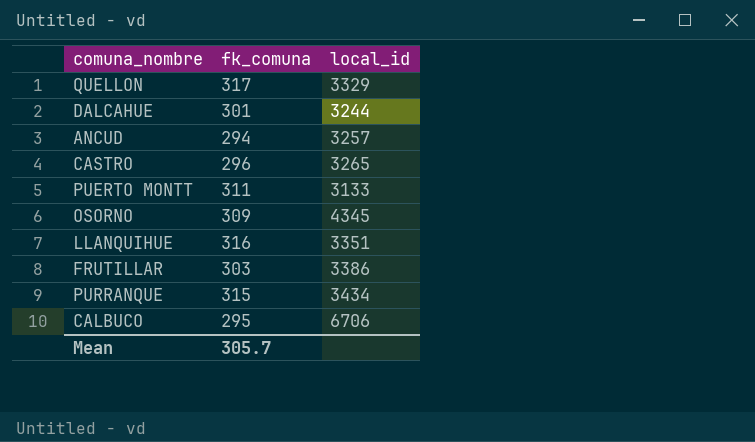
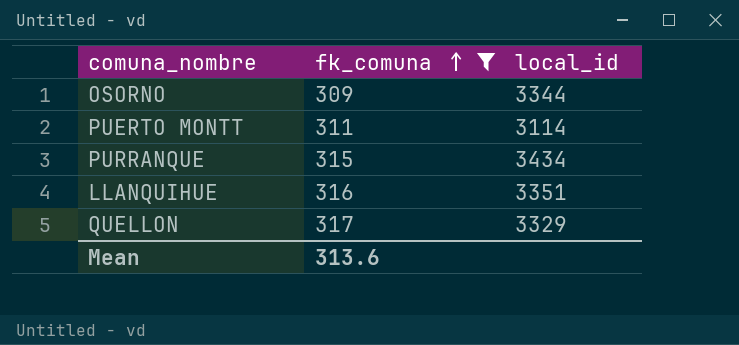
filter: none -> fk_comuna >= 309
row order: none -> fk_comuna ascending
OSORNO | local_id: 4345 -> 3344
PUERTO MONTT | local_id: 3133 -> 3114
Mean | fk_comuna: 305.7 -> 313.6

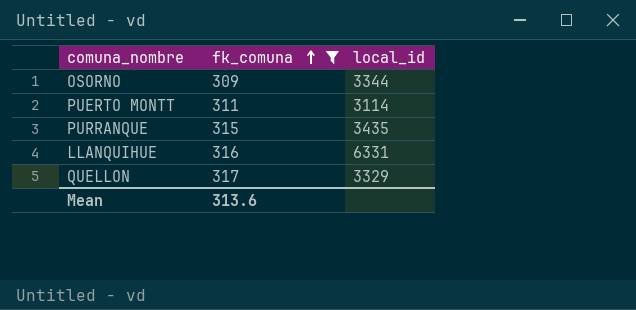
PURRANQUE | local_id: 3434 -> 3435
LLANQUIHUE | local_id: 3351 -> 6331

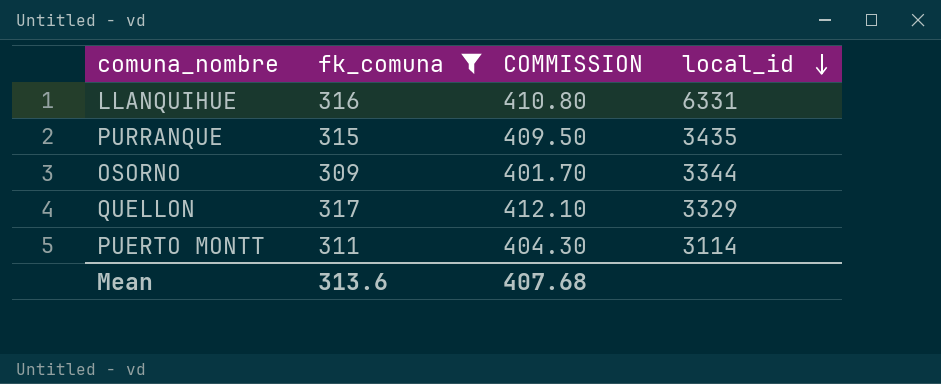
row order: fk_comuna ascending -> local_id descending
column COMMISSION | formula: none -> [fk_comuna] * 1.3

